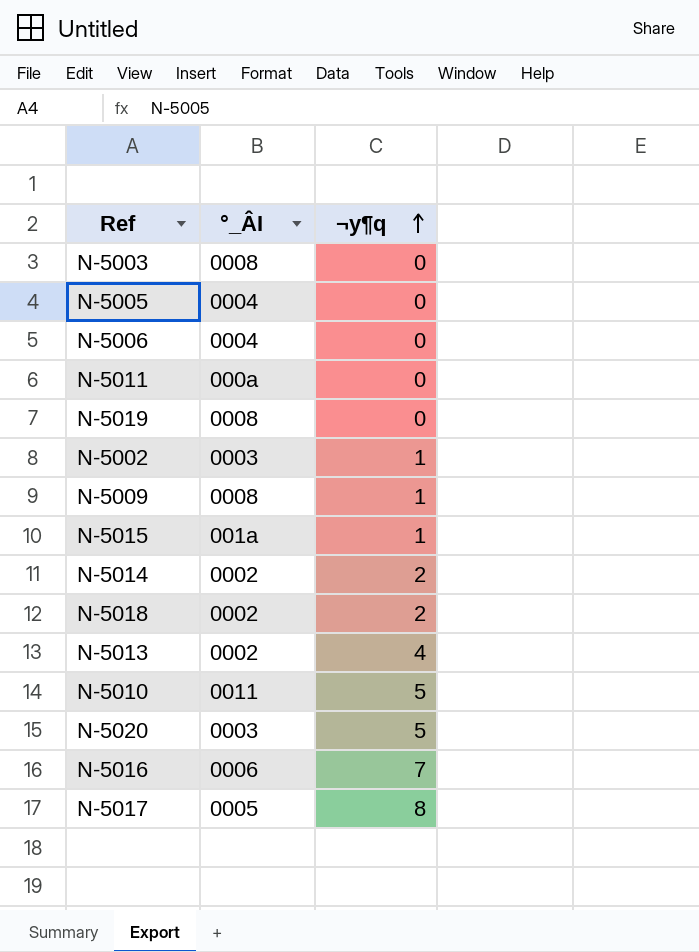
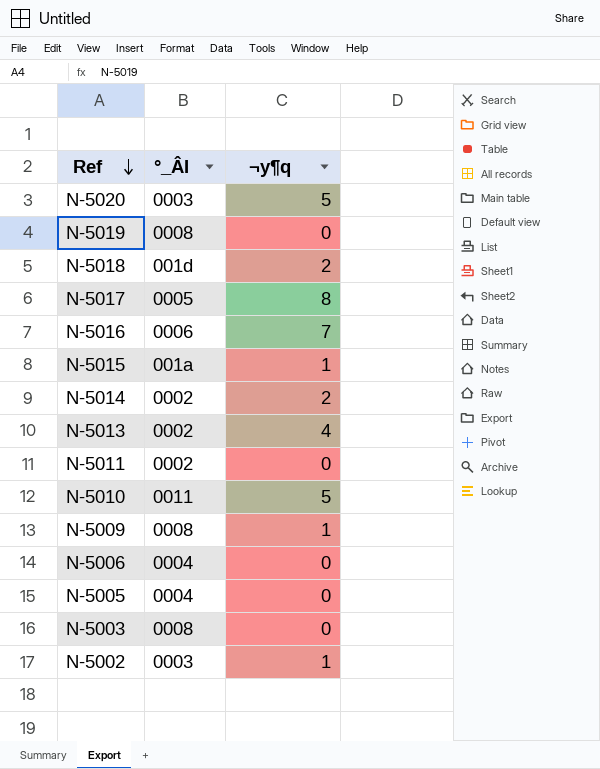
row order: ¬y¶q ascending -> Ref descending
N-5018 | °_ÂI: 0002 -> 001d
N-5011 | °_ÂI: 000a -> 0002

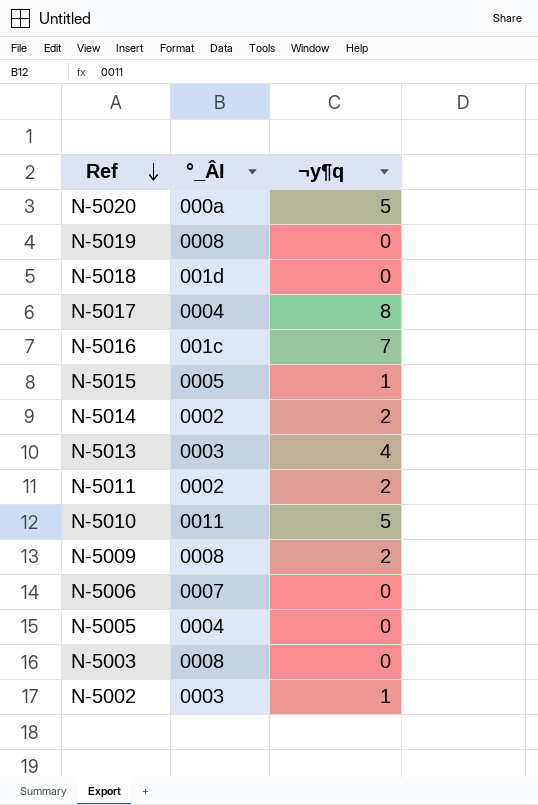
N-5020 | °_ÂI: 0003 -> 000a
N-5018 | ¬y¶q: 2 -> 0
N-5017 | °_ÂI: 0005 -> 0004
N-5016 | °_ÂI: 0006 -> 001c
N-5015 | °_ÂI: 001a -> 0005
N-5013 | °_ÂI: 0002 -> 0003
N-5011 | ¬y¶q: 0 -> 2
N-5009 | ¬y¶q: 1 -> 2
N-5006 | °_ÂI: 0004 -> 0007

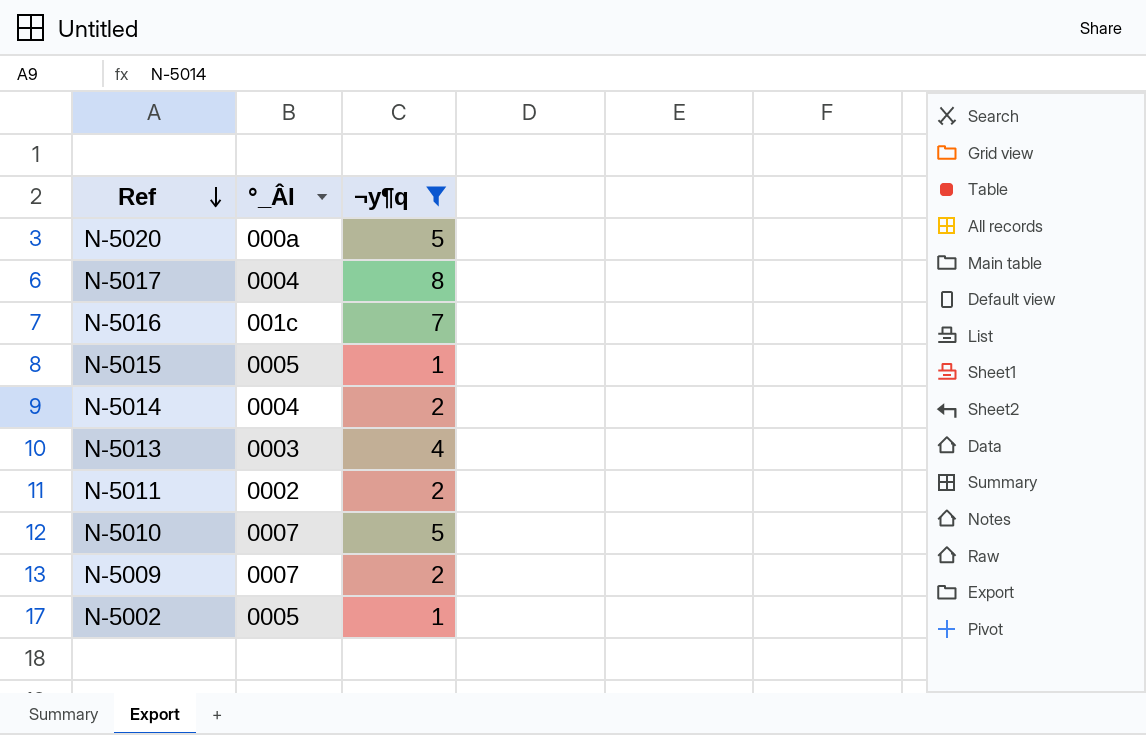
filter: none -> ¬y¶q != 0
N-5014 | °_ÂI: 0002 -> 0004
N-5010 | °_ÂI: 0011 -> 0007
N-5009 | °_ÂI: 0008 -> 0007
N-5002 | °_ÂI: 0003 -> 0005

